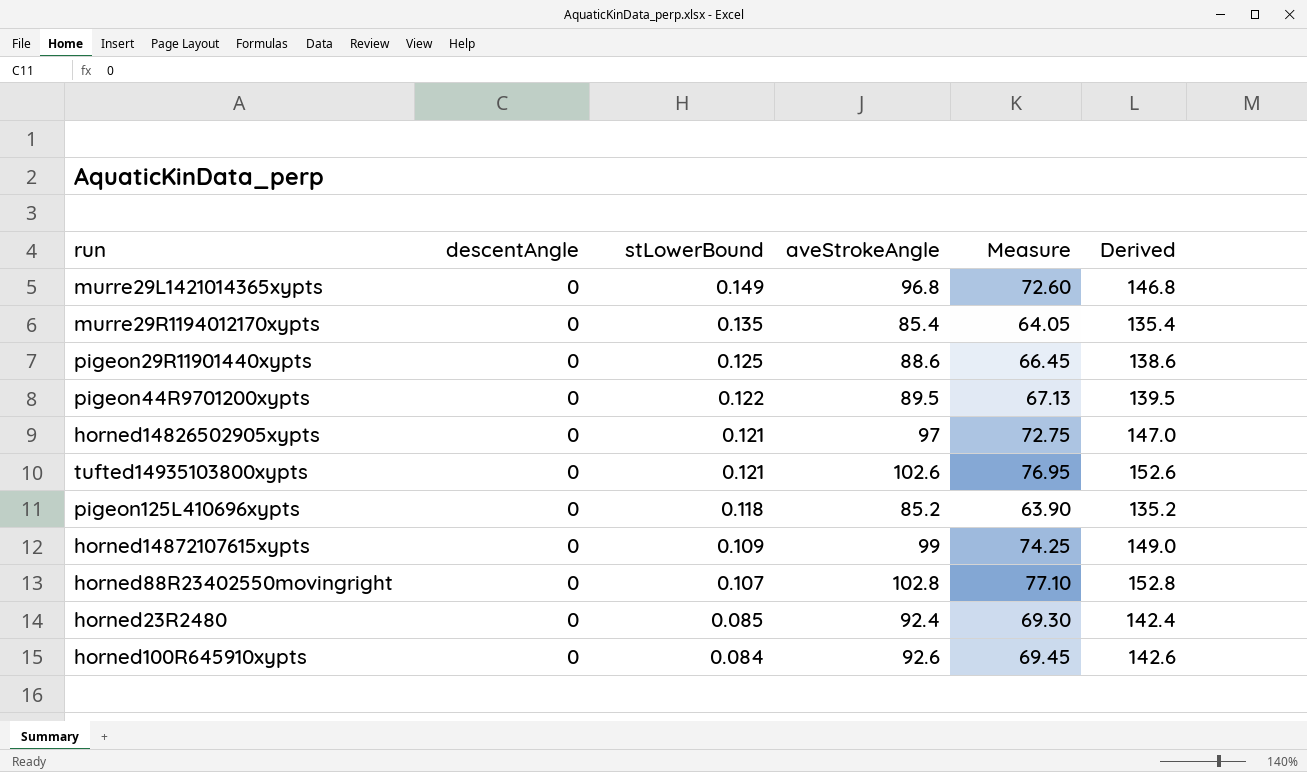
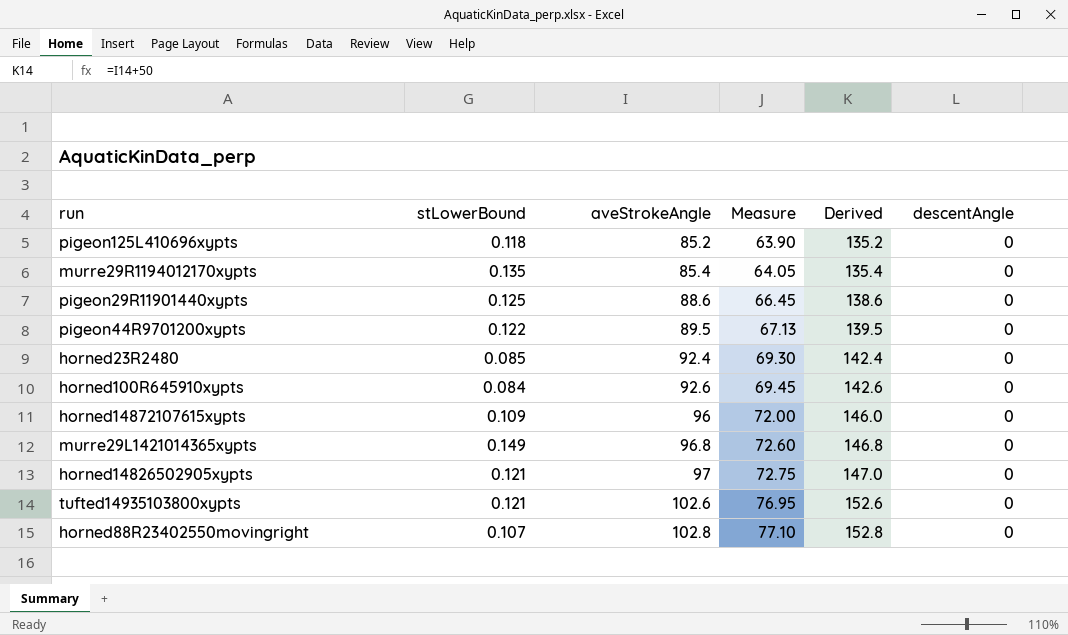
row order: stLowerBound descending -> aveStrokeAngle ascending
column descentAngle | position: 2 -> 6
horned14872107615xypts | aveStrokeAngle: 99 -> 96
horned14872107615xypts | Measure: 74.25 -> 72.00
horned14872107615xypts | Derived: 149.0 -> 146.0

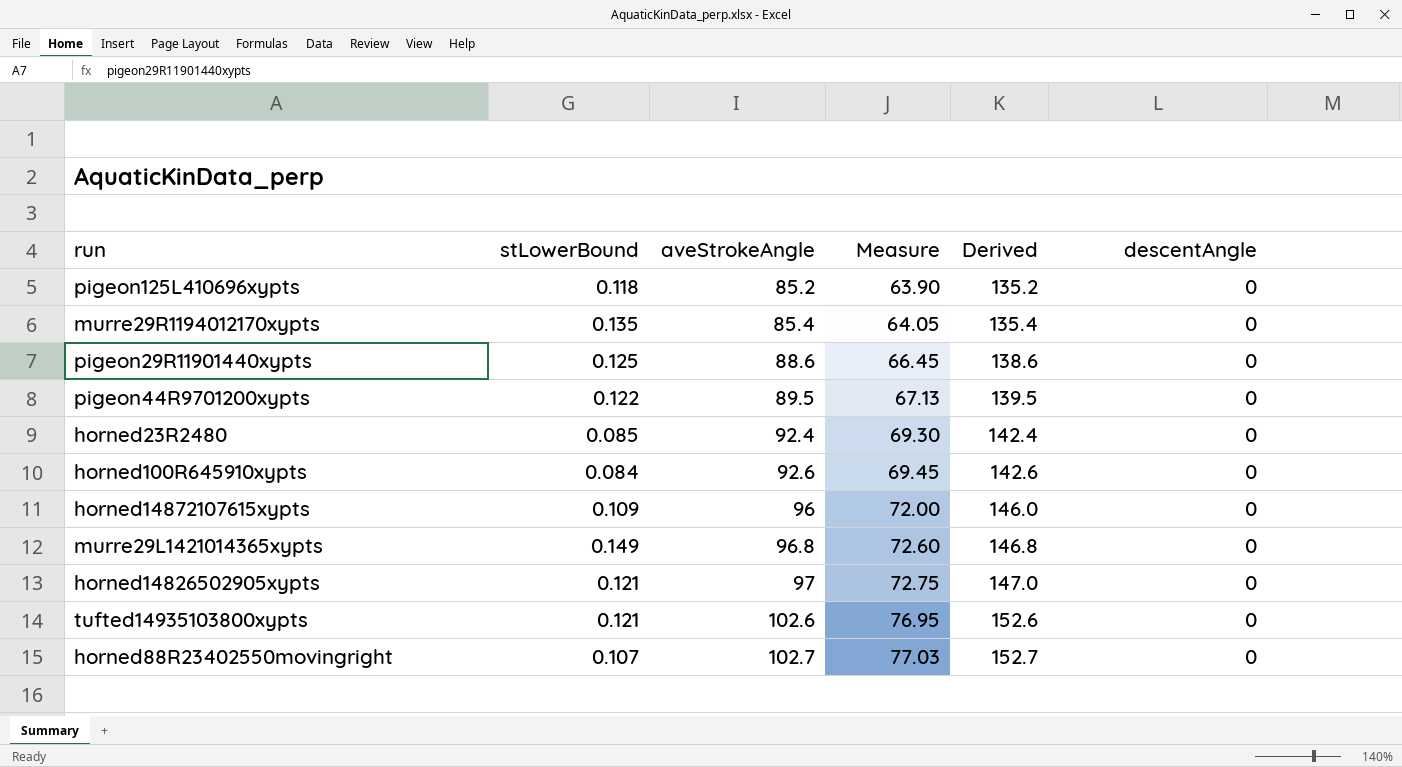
horned88R23402550movingright | aveStrokeAngle: 102.8 -> 102.7
horned88R23402550movingright | Measure: 77.10 -> 77.03
horned88R23402550movingright | Derived: 152.8 -> 152.7

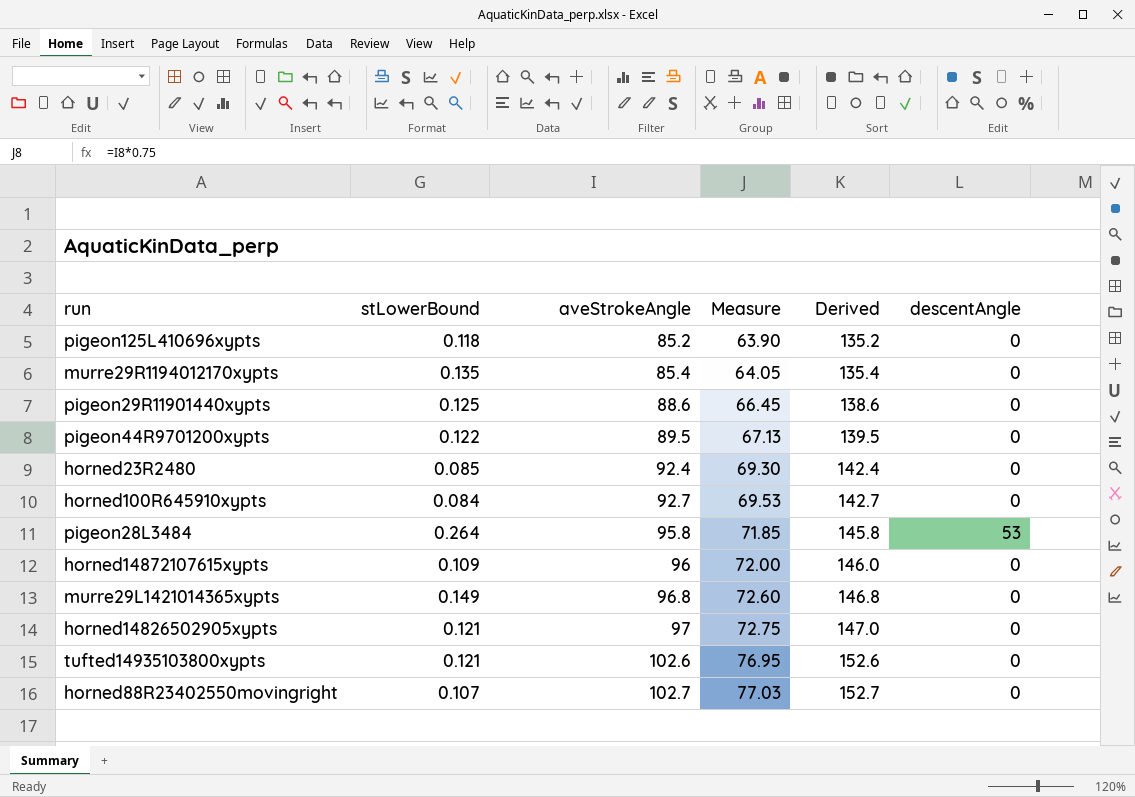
horned100R645910xypts | aveStrokeAngle: 92.6 -> 92.7
horned100R645910xypts | Measure: 69.45 -> 69.53
horned100R645910xypts | Derived: 142.6 -> 142.7
row pigeon28L3484: none -> 0.264 | 95.8 | 71.85 | 145.8 | 53

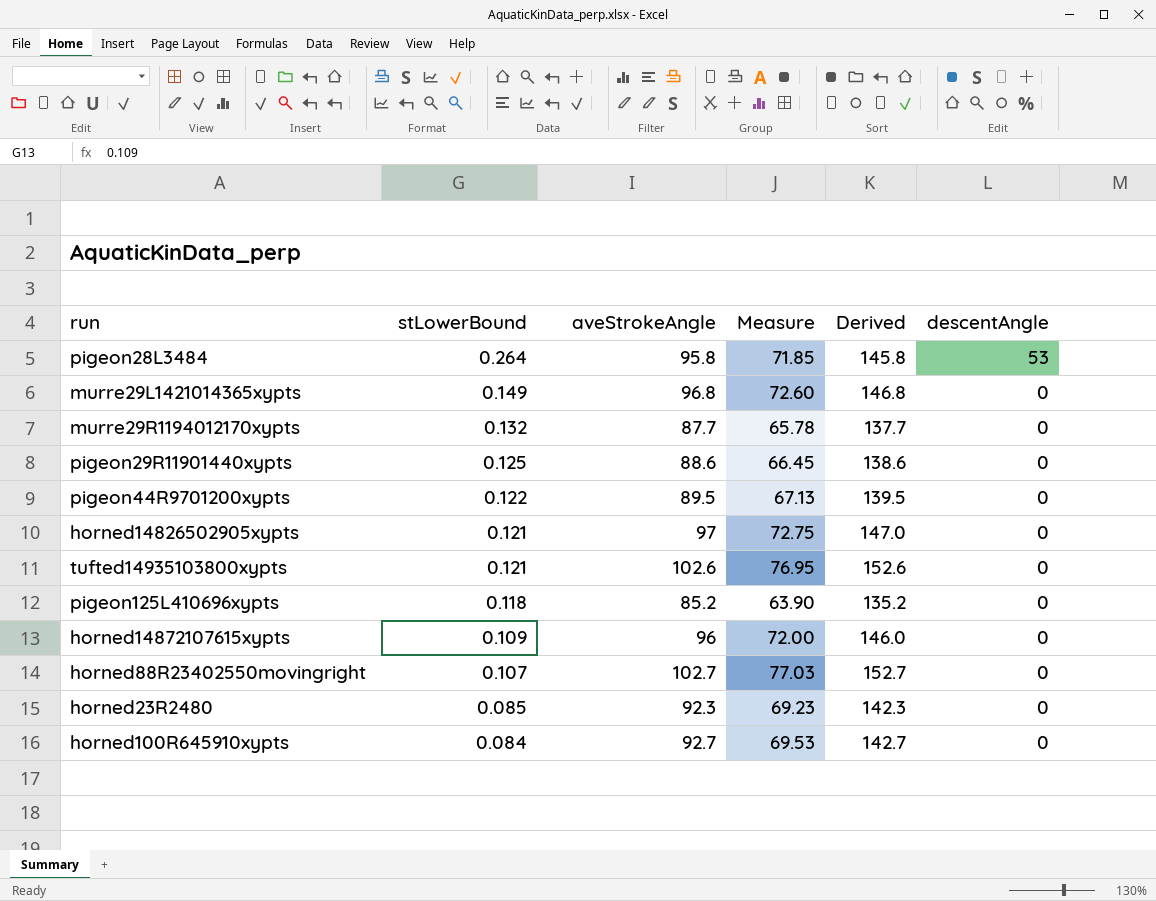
row order: aveStrokeAngle ascending -> stLowerBound descending
murre29R1194012170xypts | stLowerBound: 0.135 -> 0.132
murre29R1194012170xypts | aveStrokeAngle: 85.4 -> 87.7
murre29R1194012170xypts | Measure: 64.05 -> 65.78
murre29R1194012170xypts | Derived: 135.4 -> 137.7
horned23R2480 | aveStrokeAngle: 92.4 -> 92.3
horned23R2480 | Measure: 69.30 -> 69.23
horned23R2480 | Derived: 142.4 -> 142.3

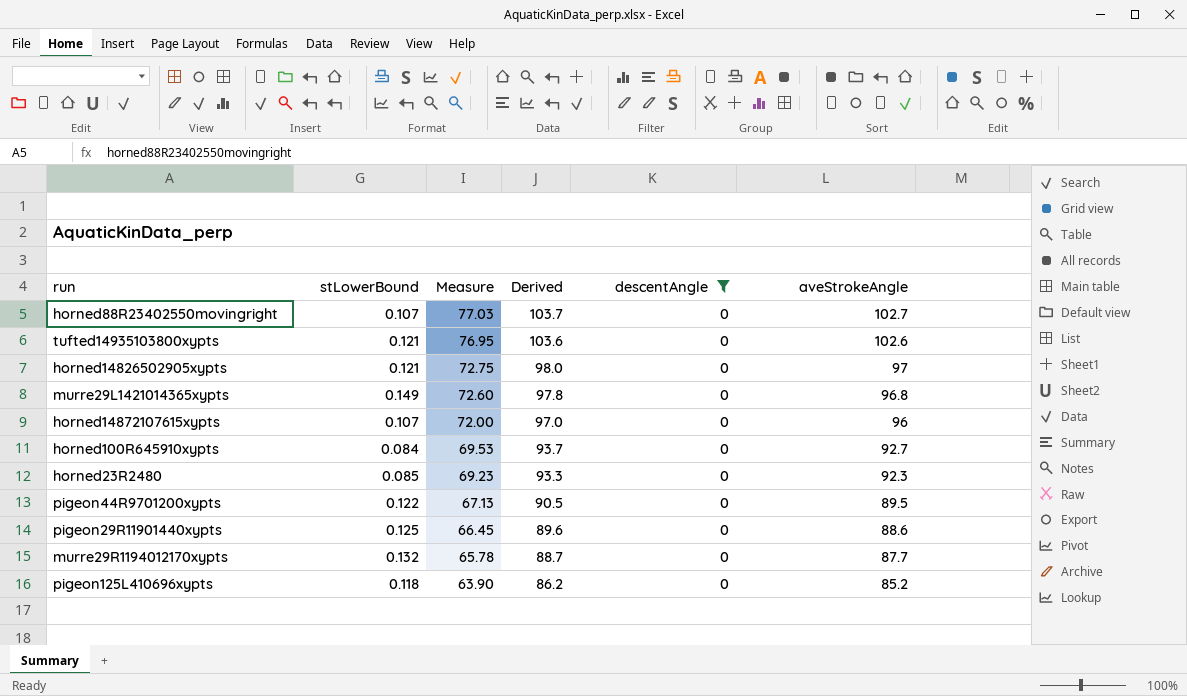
filter: none -> descentAngle = 0
row order: stLowerBound descending -> Measure descending
column Derived | formula: [aveStrokeAngle] + 50 -> [aveStrokeAngle] + 1
column aveStrokeAngle | position: 3 -> 6
horned14872107615xypts | stLowerBound: 0.109 -> 0.107

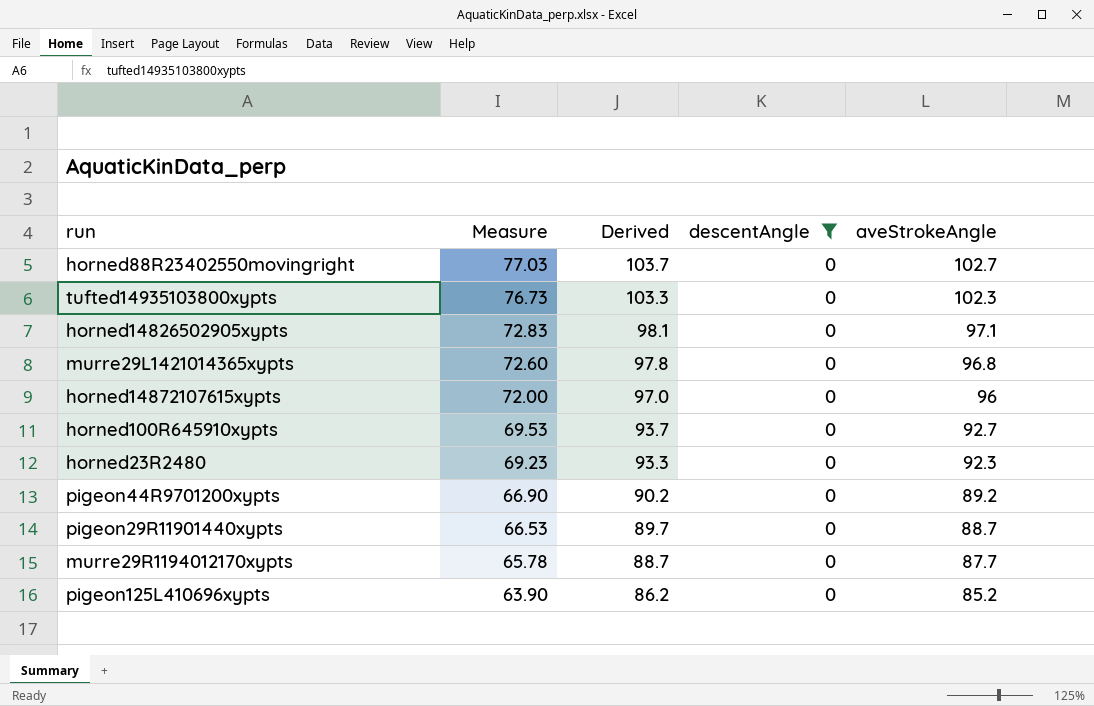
column stLowerBound | position: 2 -> none
tufted14935103800xypts | Measure: 76.95 -> 76.73
tufted14935103800xypts | Derived: 103.6 -> 103.3
tufted14935103800xypts | aveStrokeAngle: 102.6 -> 102.3
horned14826502905xypts | Measure: 72.75 -> 72.83
horned14826502905xypts | Derived: 98.0 -> 98.1
horned14826502905xypts | aveStrokeAngle: 97 -> 97.1
pigeon44R9701200xypts | Measure: 67.13 -> 66.90
pigeon44R9701200xypts | Derived: 90.5 -> 90.2
pigeon44R9701200xypts | aveStrokeAngle: 89.5 -> 89.2
pigeon29R11901440xypts | Measure: 66.45 -> 66.53
pigeon29R11901440xypts | Derived: 89.6 -> 89.7
pigeon29R11901440xypts | aveStrokeAngle: 88.6 -> 88.7

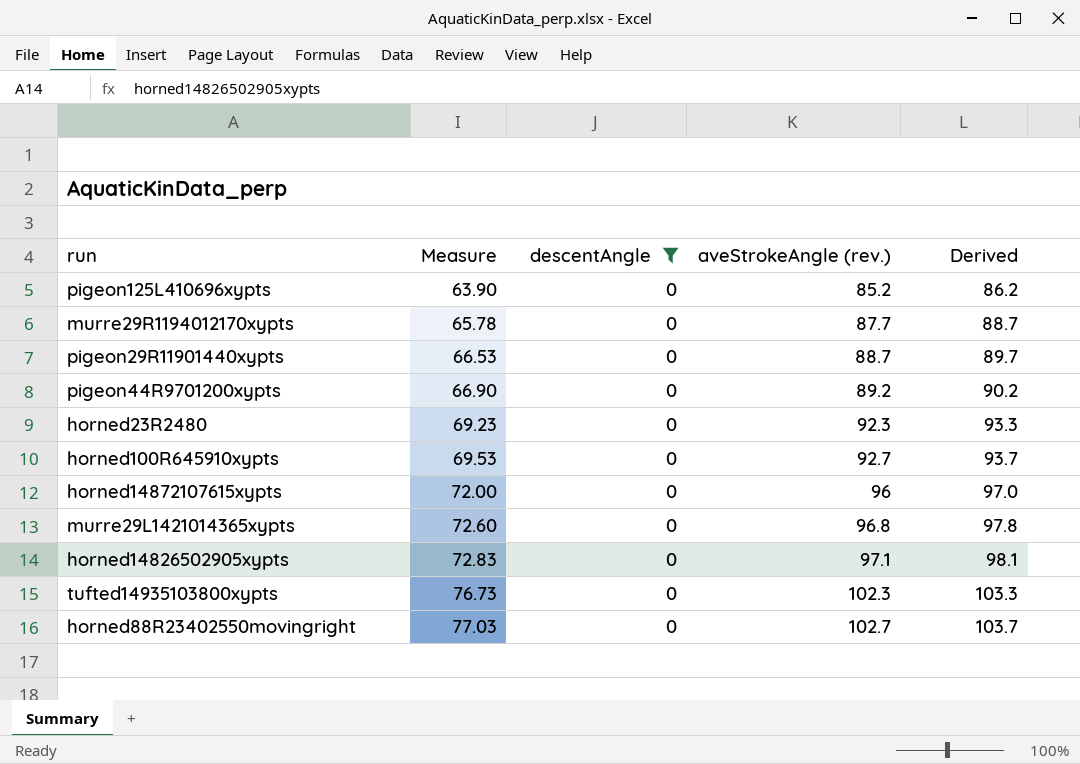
row order: Measure descending -> Measure ascending
column name: aveStrokeAngle -> aveStrokeAngle (rev.)
column Derived | position: 3 -> 5

